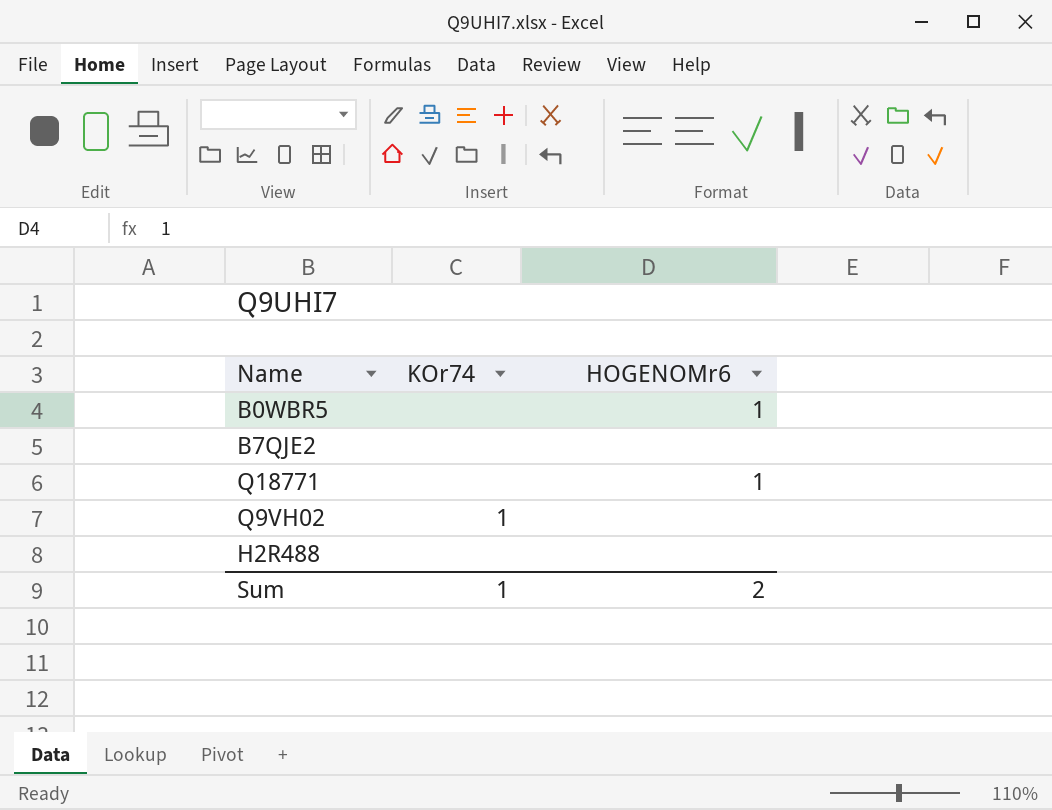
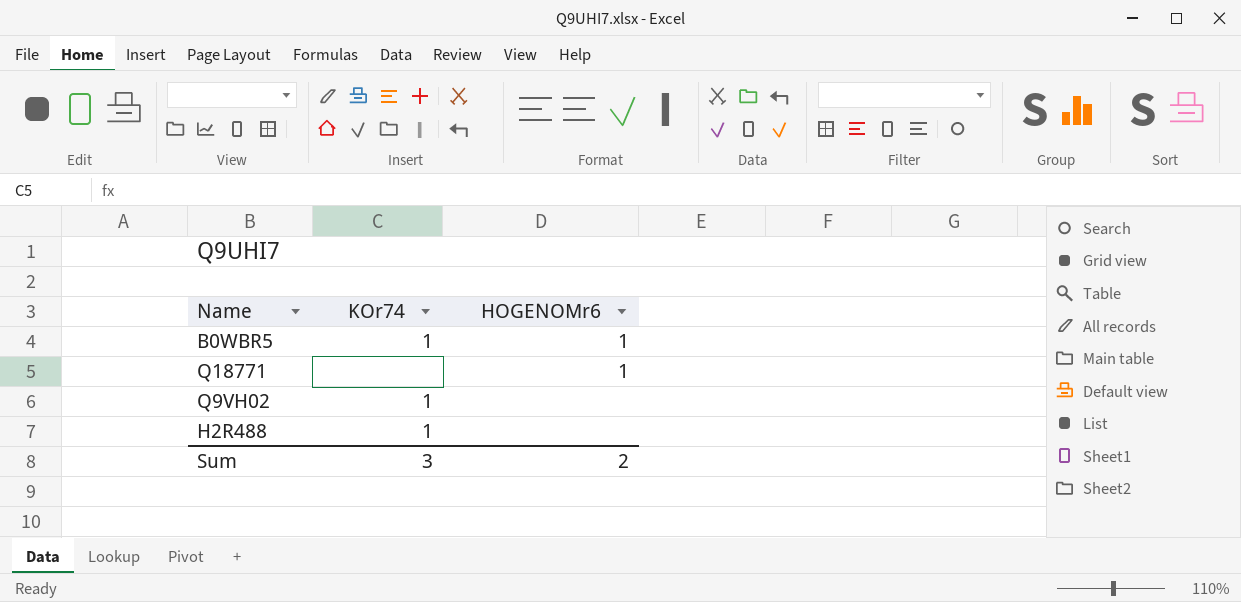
row B7QJE2: none | none -> none
B0WBR5 | KOr74: none -> 1
H2R488 | KOr74: none -> 1
Sum | KOr74: 1 -> 3

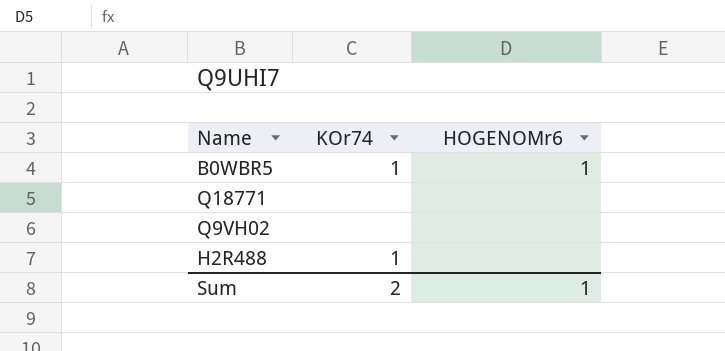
Q18771 | HOGENOMr6: 1 -> none
Q9VH02 | KOr74: 1 -> none
Sum | KOr74: 3 -> 2
Sum | HOGENOMr6: 2 -> 1

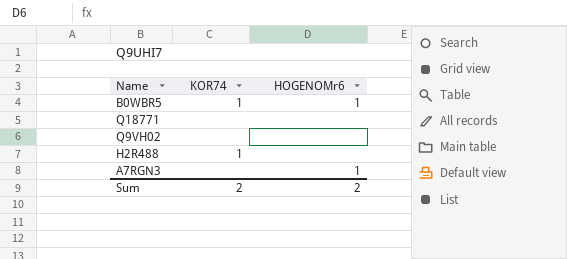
column name: KOr74 -> KOR74
row A7RGN3: none -> none | 1
Sum | HOGENOMr6: 1 -> 2

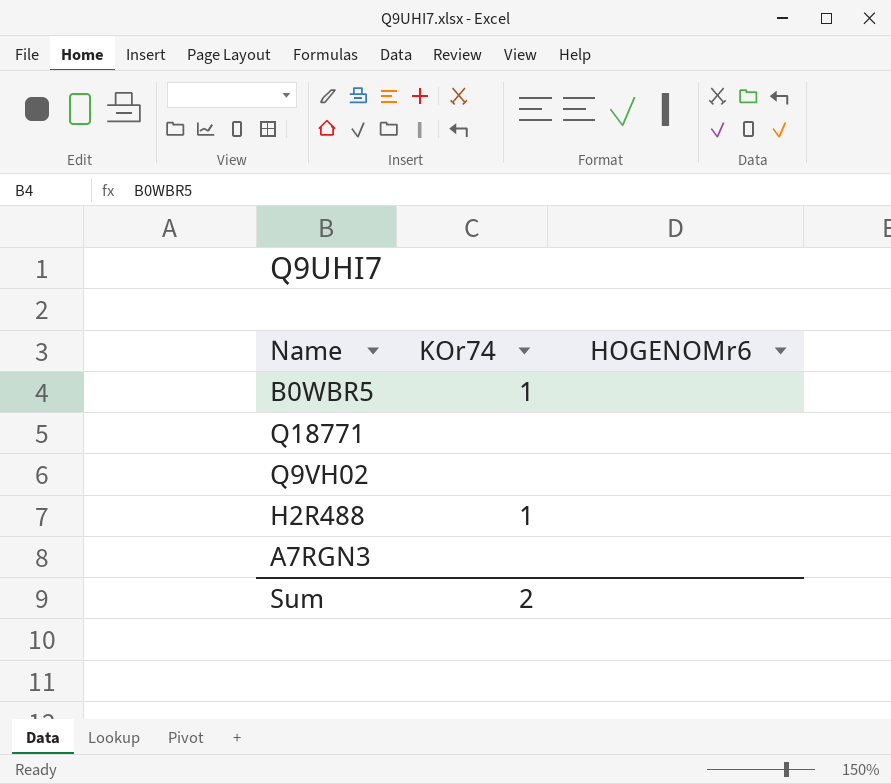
column name: KOR74 -> KOr74
B0WBR5 | HOGENOMr6: 1 -> none
A7RGN3 | HOGENOMr6: 1 -> none
Sum | HOGENOMr6: 2 -> none

